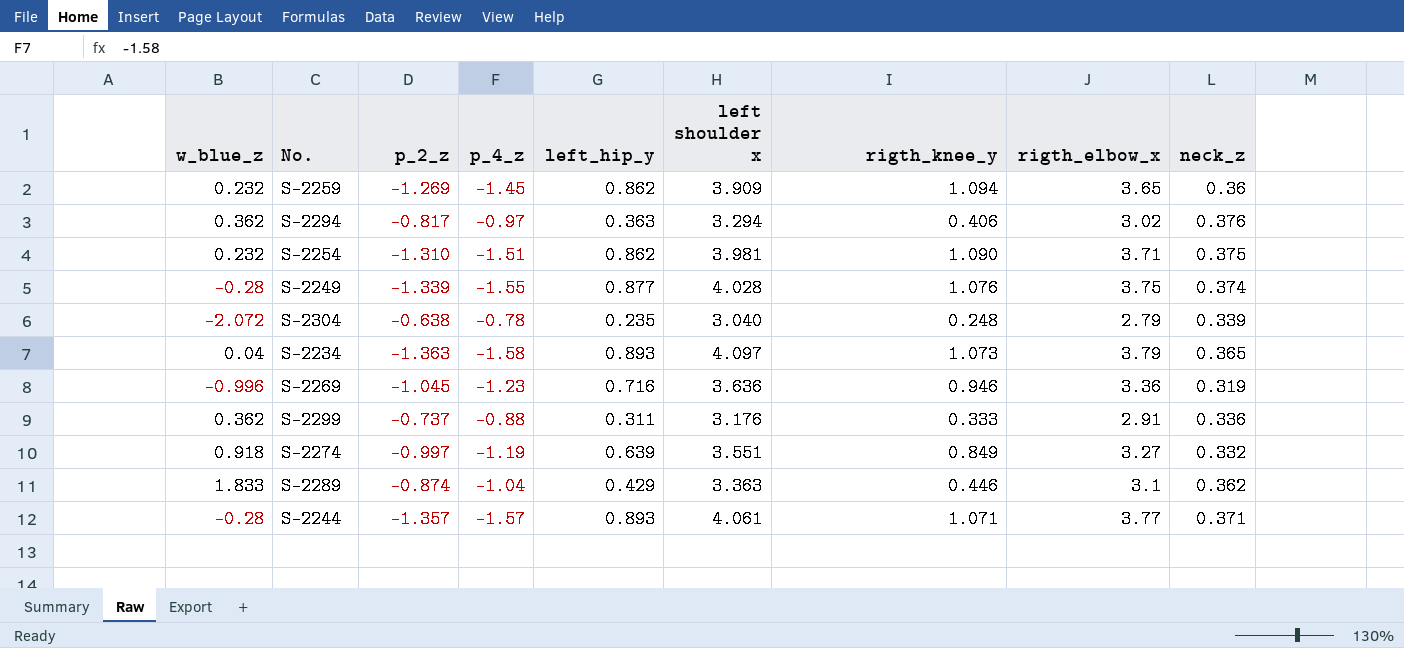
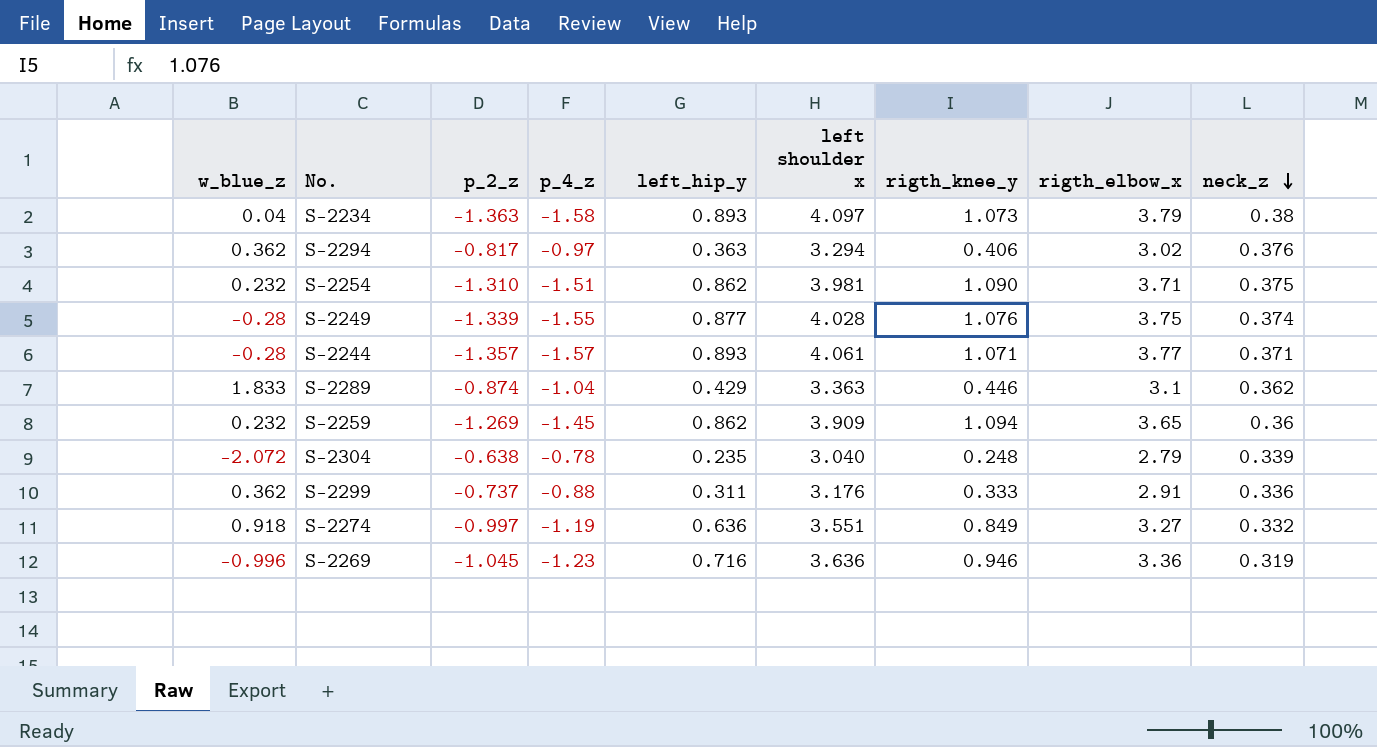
row order: none -> neck_z descending
S-2234 | neck_z: 0.365 -> 0.38
S-2274 | left_hip_y: 0.639 -> 0.636

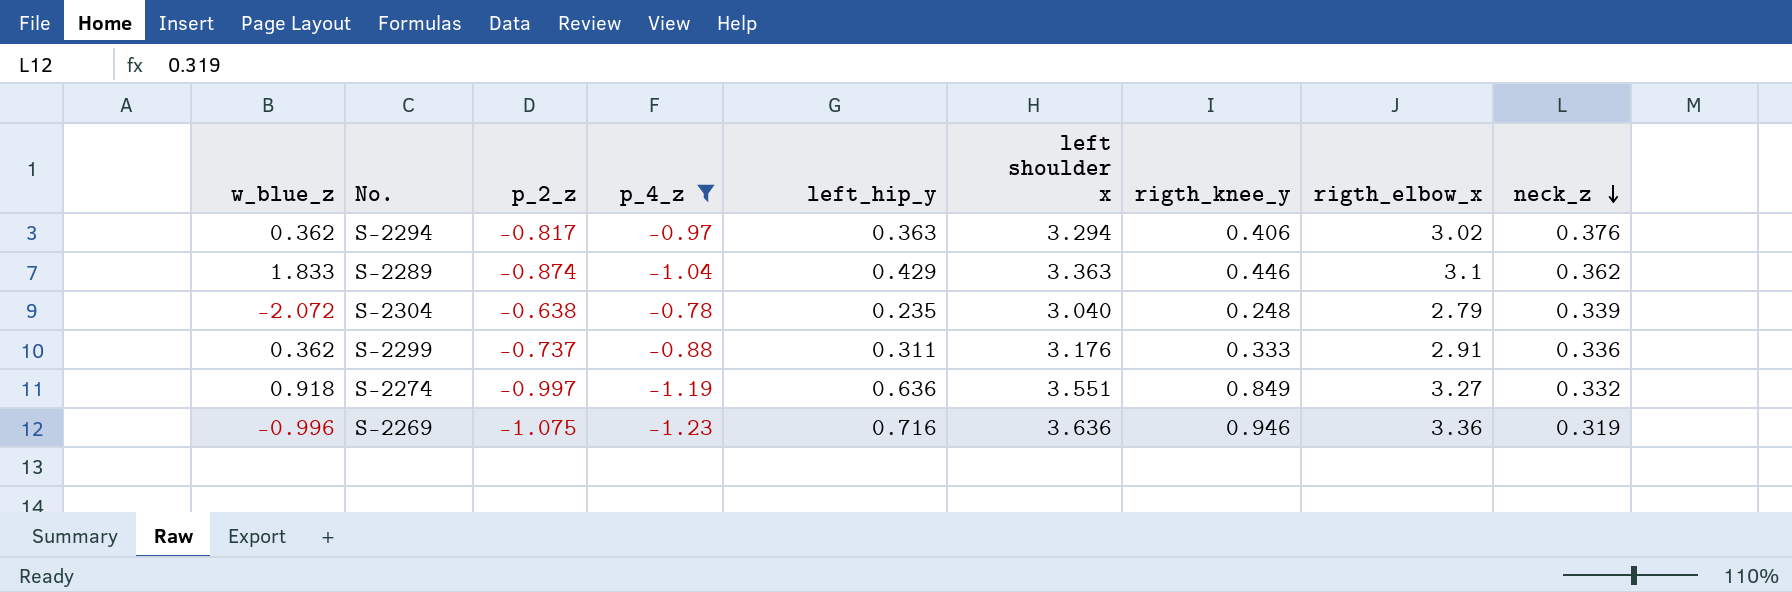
filter: none -> p_4_z >= -1.23
S-2269 | p_2_z: -1.045 -> -1.075

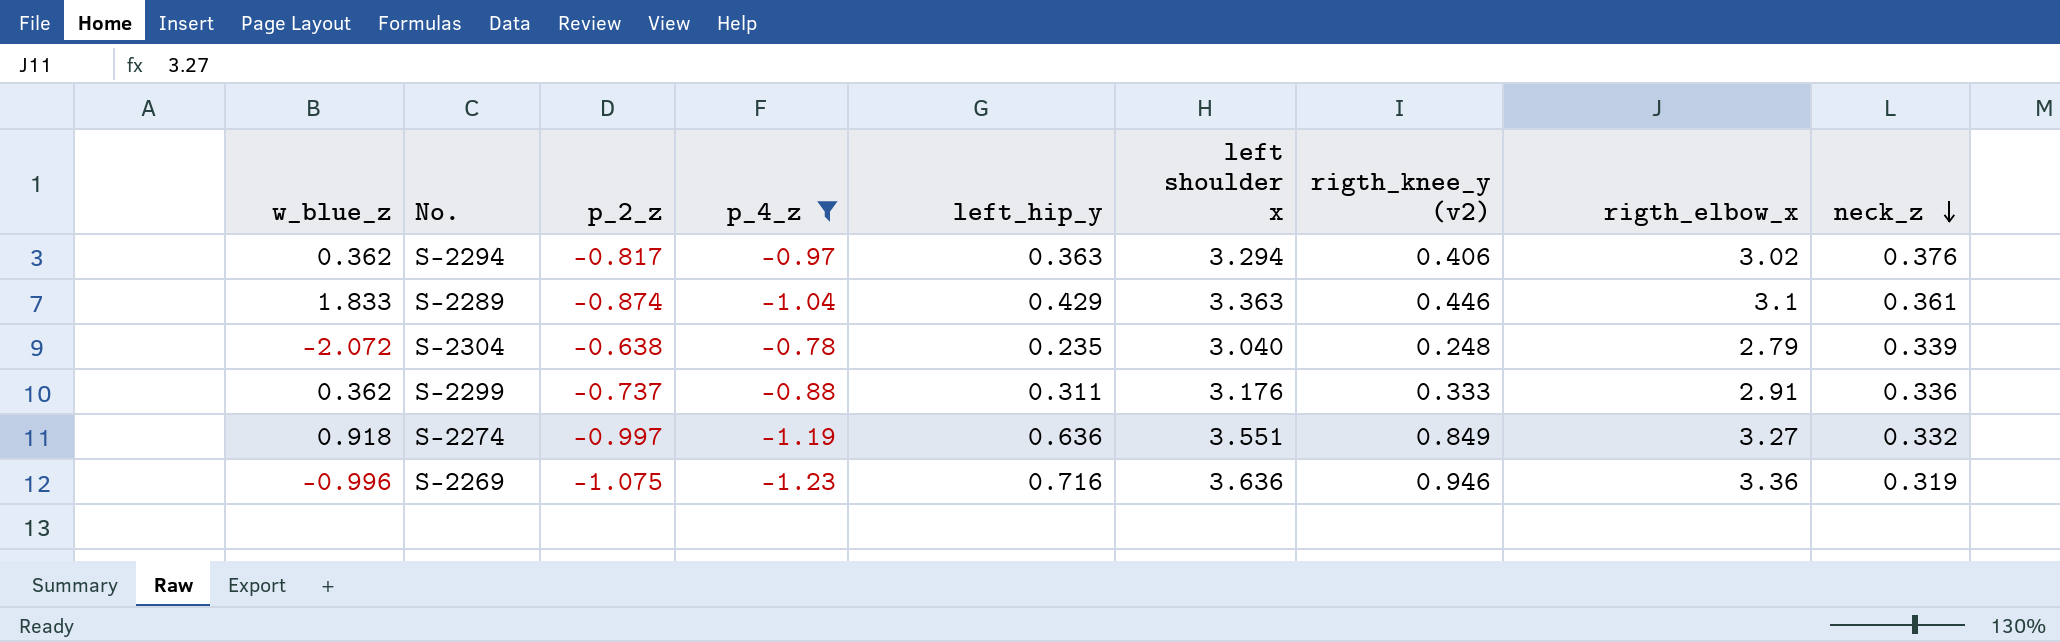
column name: rigth_knee_y -> rigth_knee_y (v2)
S-2289 | neck_z: 0.362 -> 0.361

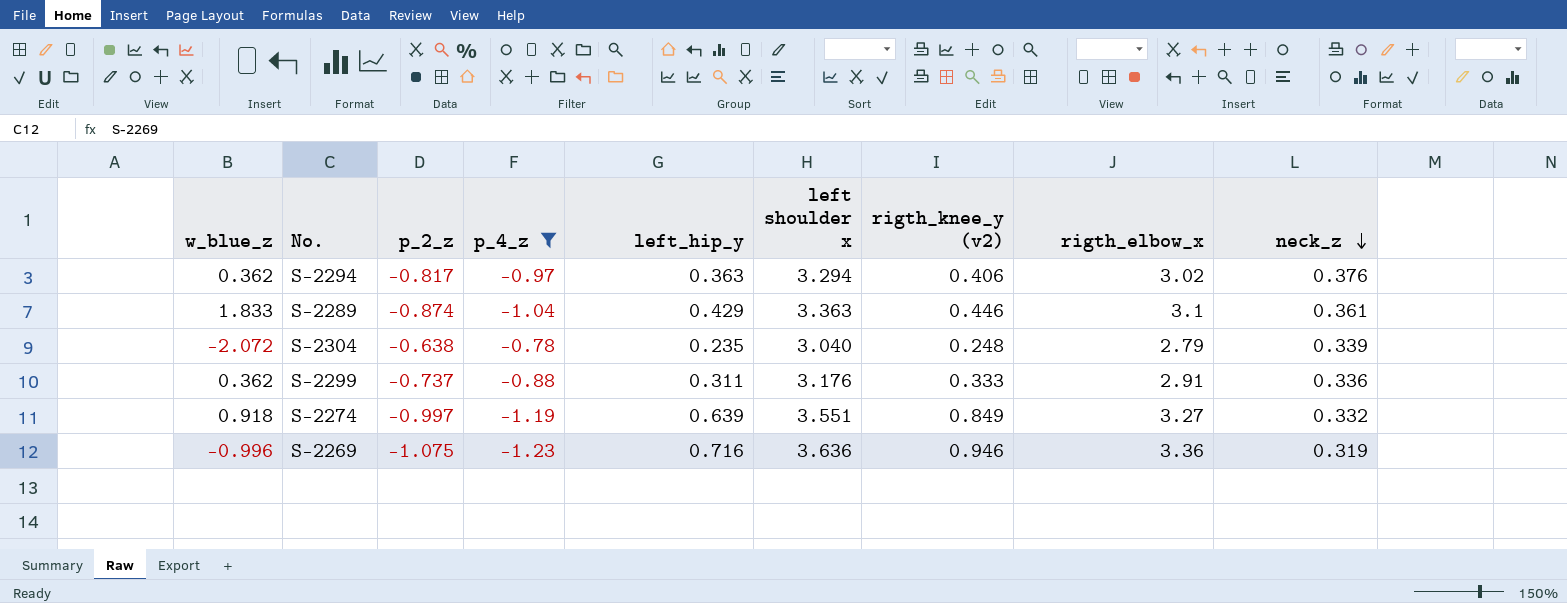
S-2274 | left_hip_y: 0.636 -> 0.639

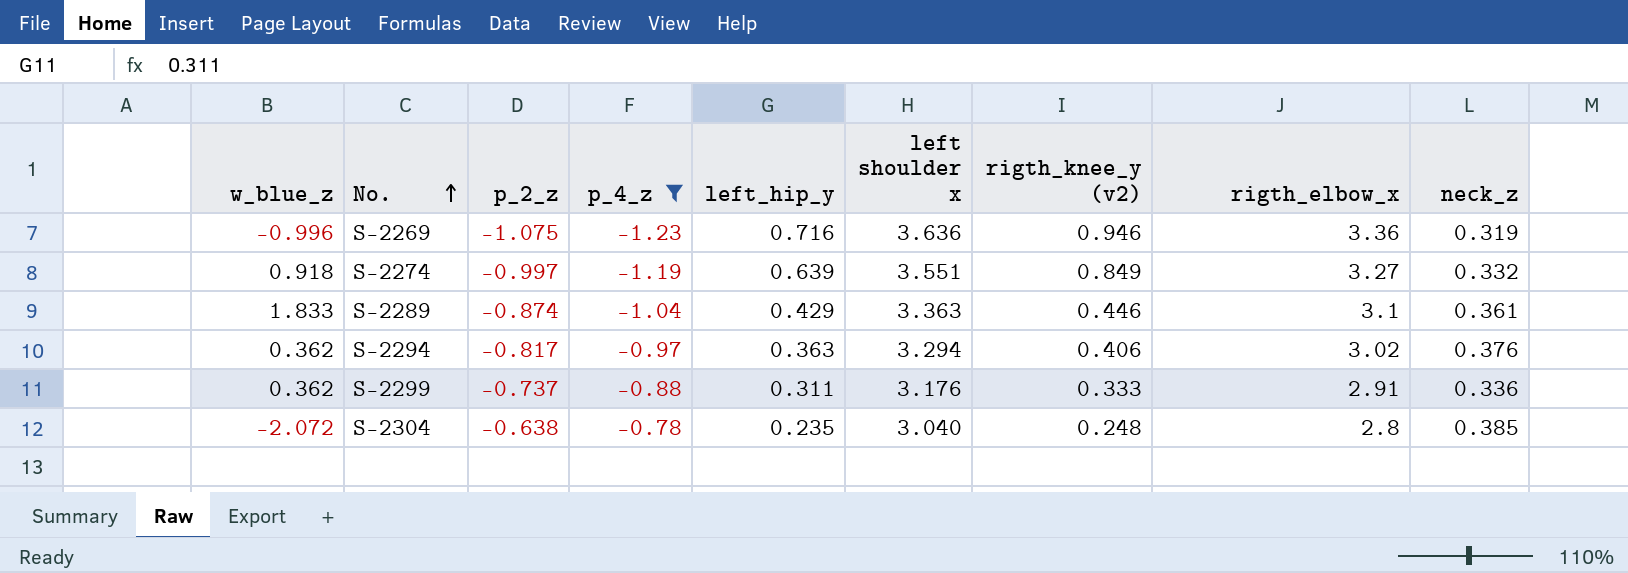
row order: neck_z descending -> No. ascending
S-2304 | rigth_elbow_x: 2.79 -> 2.8
S-2304 | neck_z: 0.339 -> 0.385

